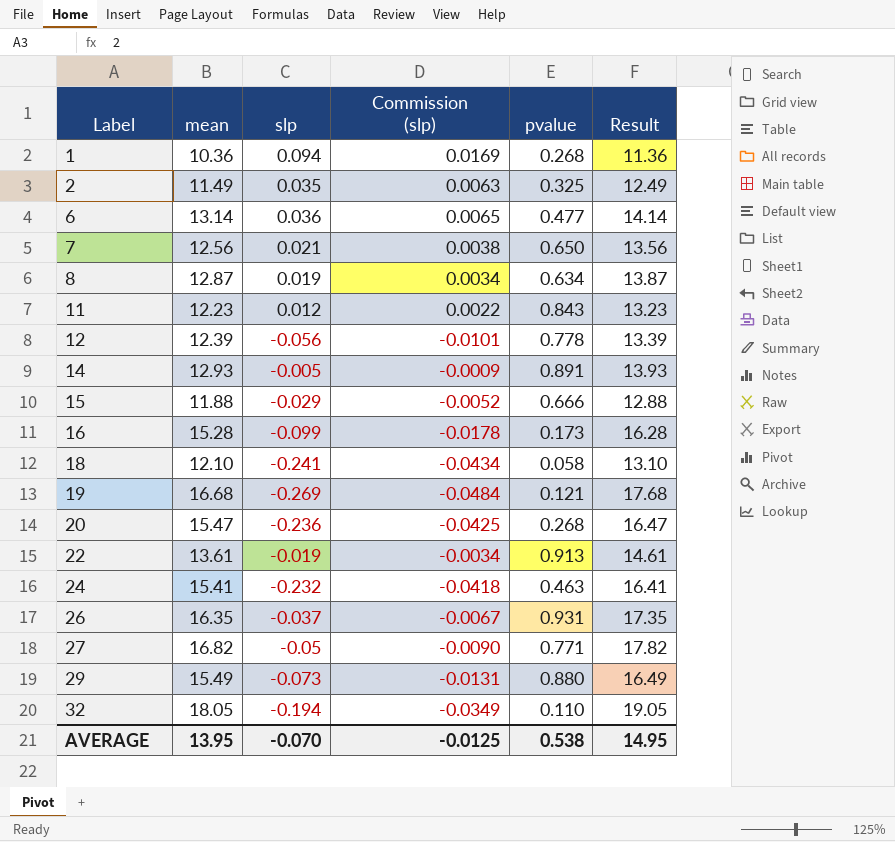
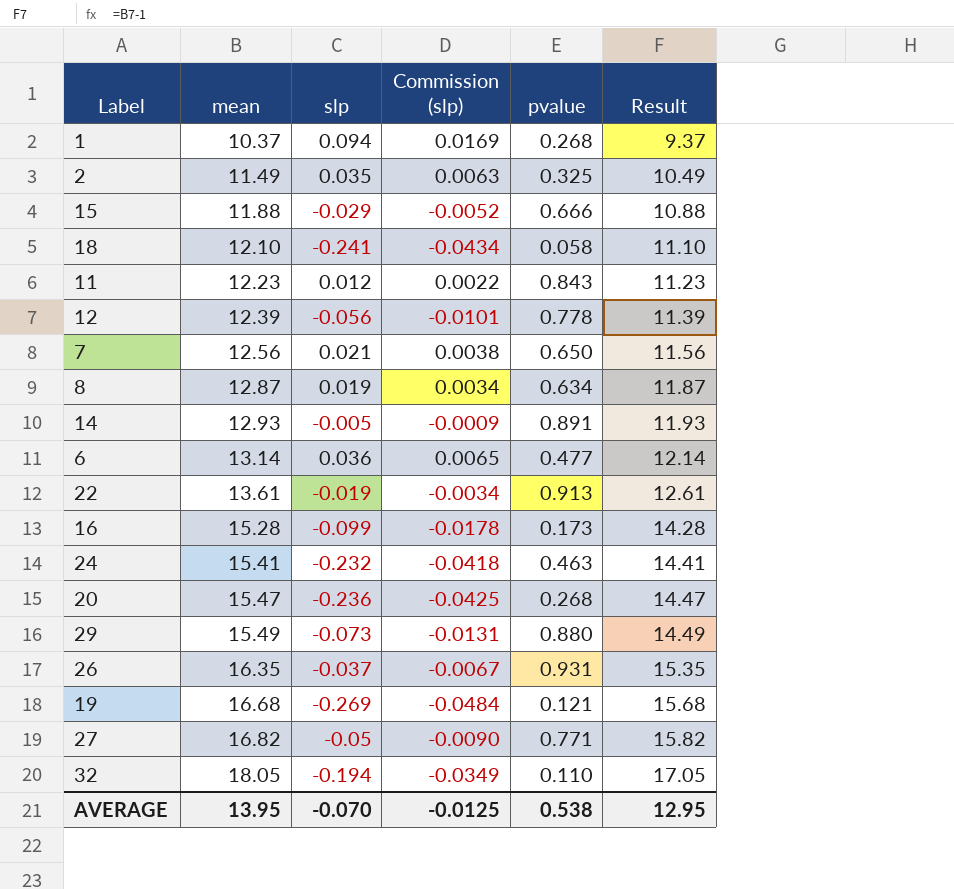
row order: Label ascending -> mean ascending
column Result | formula: [mean] + 1 -> [mean] - 1
1 | mean: 10.36 -> 10.37
AVERAGE | Result: 14.95 -> 12.95

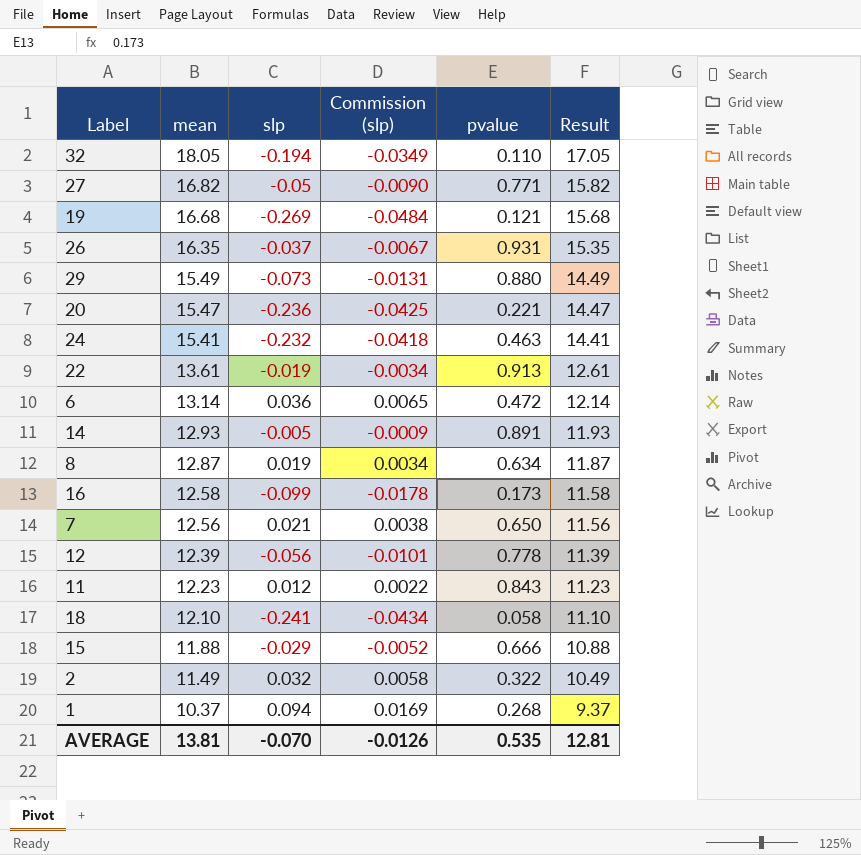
row order: mean ascending -> mean descending
20 | pvalue: 0.268 -> 0.221
6 | pvalue: 0.477 -> 0.472
16 | mean: 15.28 -> 12.58
16 | Result: 14.28 -> 11.58
2 | slp: 0.035 -> 0.032
2 | Commission (slp): 0.0063 -> 0.0058
2 | pvalue: 0.325 -> 0.322
AVERAGE | mean: 13.95 -> 13.81
AVERAGE | Commission (slp): -0.0125 -> -0.0126
AVERAGE | pvalue: 0.538 -> 0.535
AVERAGE | Result: 12.95 -> 12.81

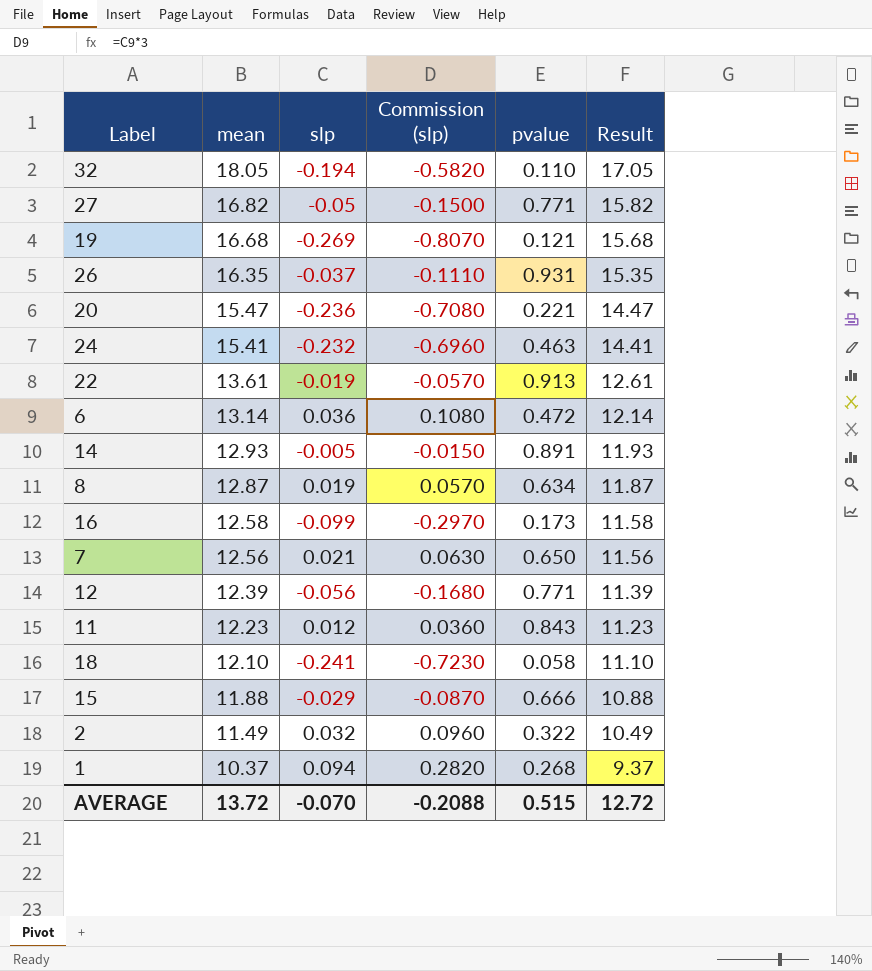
column Commission (slp) | formula: [slp] * 0.18 -> [slp] * 3
row 29: 15.49 | -0.073 | -0.0131 | 0.880 | 14.49 -> none
12 | pvalue: 0.778 -> 0.771
AVERAGE | mean: 13.81 -> 13.72
AVERAGE | Commission (slp): -0.0126 -> -0.2088
AVERAGE | pvalue: 0.535 -> 0.515
AVERAGE | Result: 12.81 -> 12.72

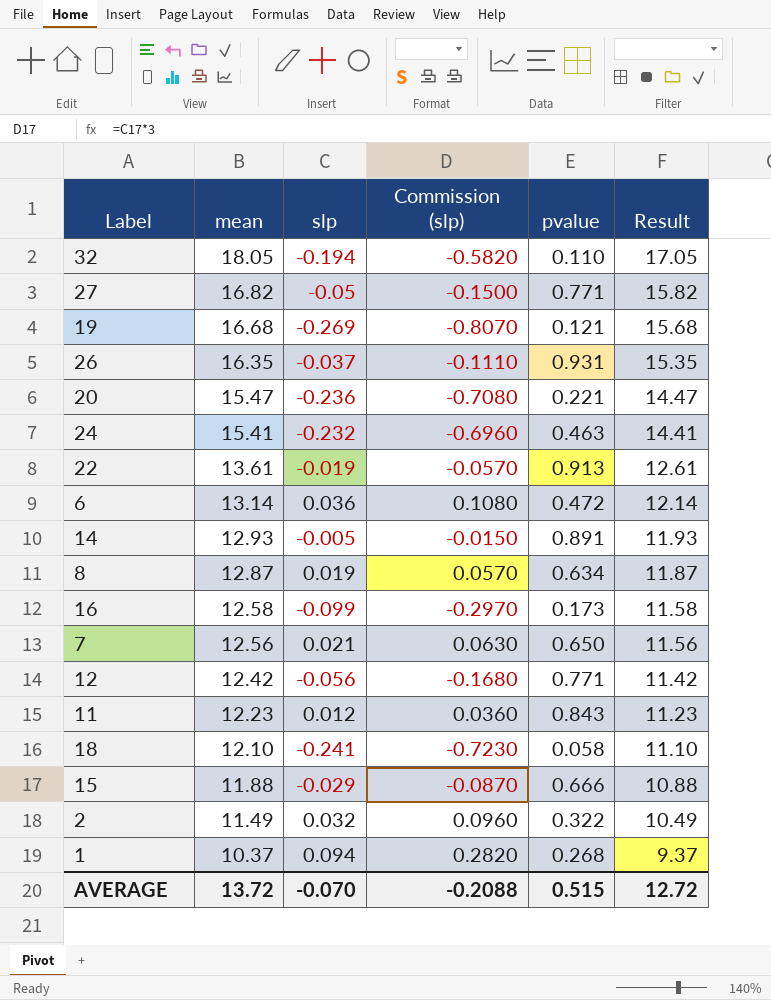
12 | mean: 12.39 -> 12.42
12 | Result: 11.39 -> 11.42

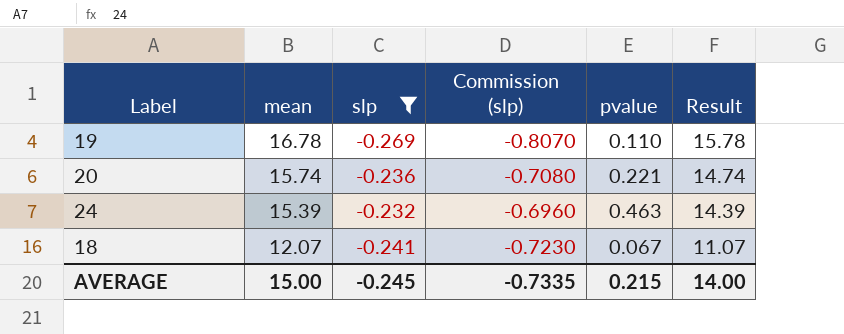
filter: none -> slp <= -0.232
19 | mean: 16.68 -> 16.78
19 | pvalue: 0.121 -> 0.110
19 | Result: 15.68 -> 15.78
20 | mean: 15.47 -> 15.74
20 | Result: 14.47 -> 14.74
24 | mean: 15.41 -> 15.39
24 | Result: 14.41 -> 14.39
18 | mean: 12.10 -> 12.07
18 | pvalue: 0.058 -> 0.067
18 | Result: 11.10 -> 11.07
AVERAGE | mean: 13.72 -> 15.00
AVERAGE | slp: -0.070 -> -0.245
AVERAGE | Commission (slp): -0.2088 -> -0.7335
AVERAGE | pvalue: 0.515 -> 0.215
AVERAGE | Result: 12.72 -> 14.00

